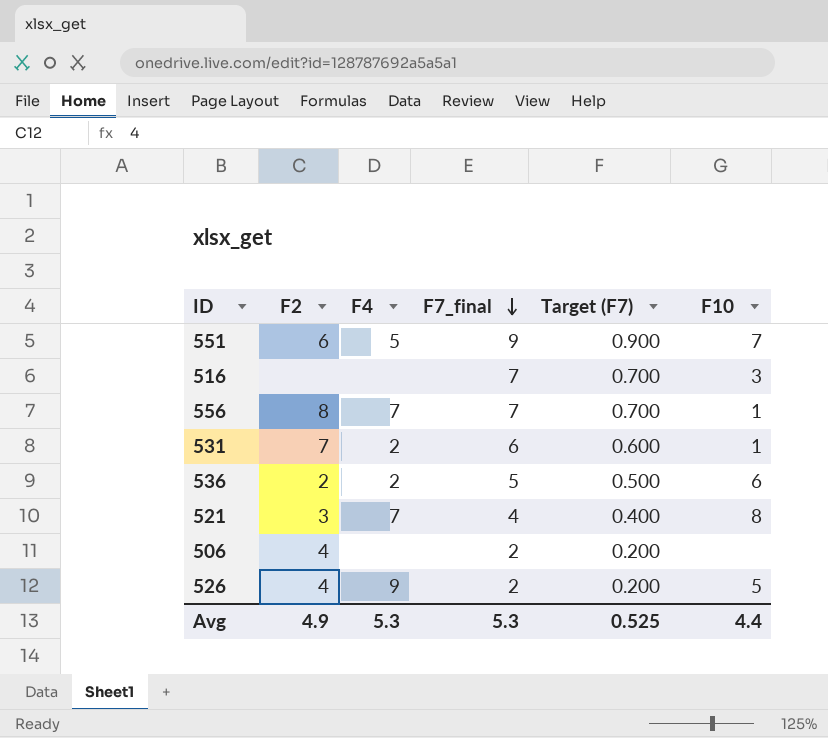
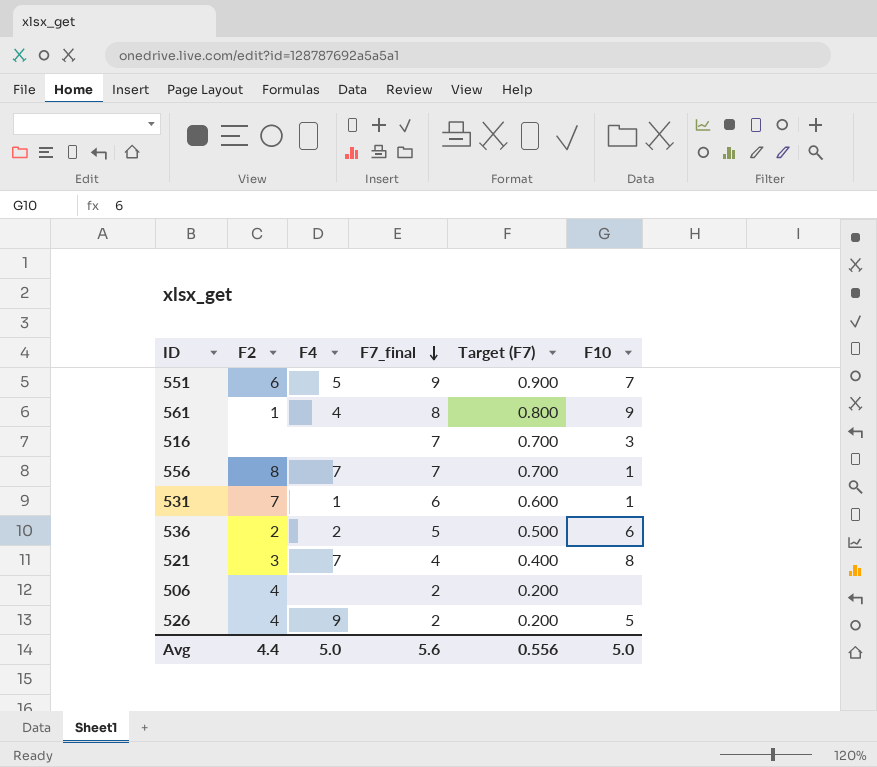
row 561: none -> 1 | 4 | 8 | 0.800 | 9
531 | F4: 2 -> 1
Avg | F2: 4.9 -> 4.4
Avg | F4: 5.3 -> 5.0
Avg | F7_final: 5.3 -> 5.6
Avg | Target (F7): 0.525 -> 0.556
Avg | F10: 4.4 -> 5.0

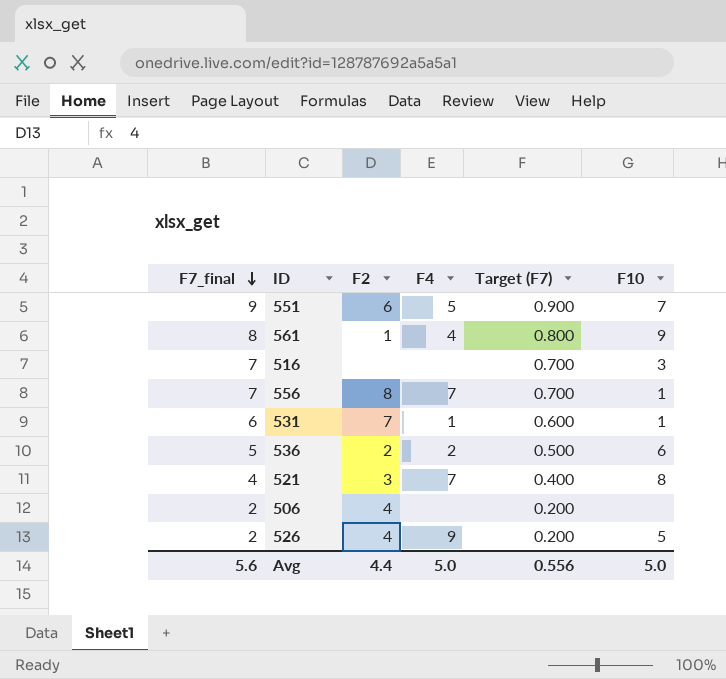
column F7_final | position: 4 -> 1

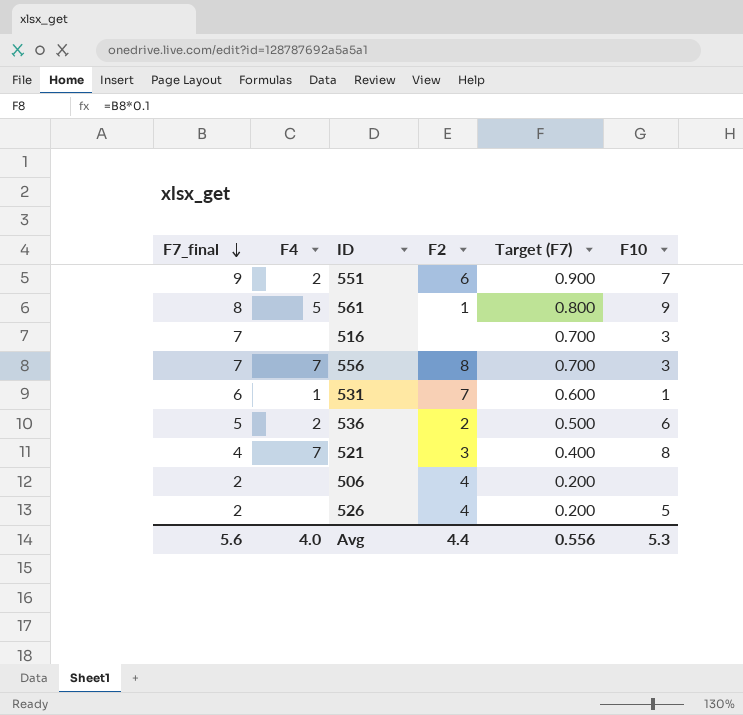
column F4 | position: 4 -> 2
551 | F4: 5 -> 2
561 | F4: 4 -> 5
556 | F10: 1 -> 3
526 | F4: 9 -> none
Avg | F4: 5.0 -> 4.0
Avg | F10: 5.0 -> 5.3

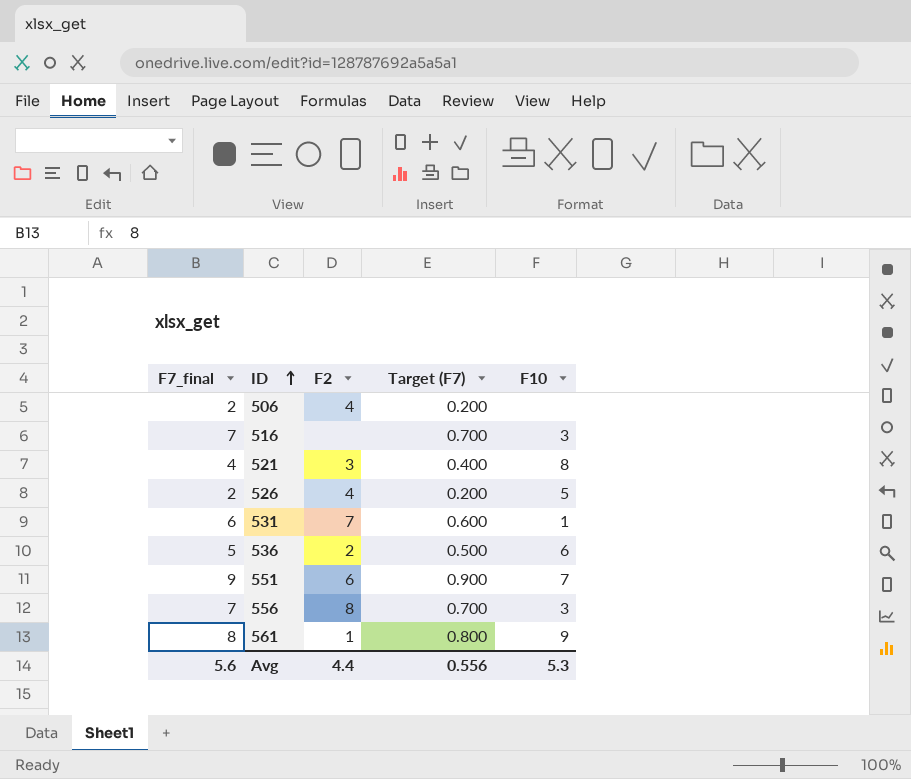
row order: F7_final descending -> ID ascending
column F4 | position: 2 -> none

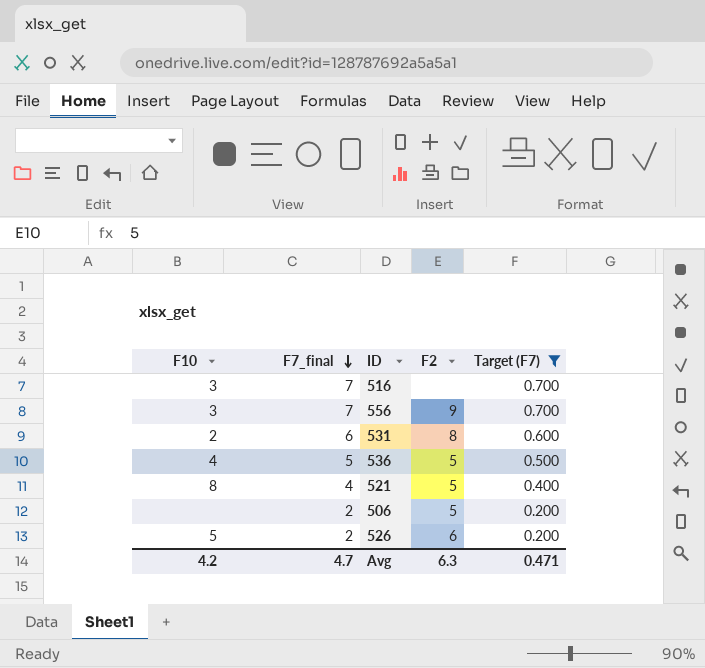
filter: none -> Target (F7) <= 0.700
row order: ID ascending -> F7_final descending
column F10 | position: 5 -> 1
556 | F2: 8 -> 9
531 | F10: 1 -> 2
531 | F2: 7 -> 8
536 | F10: 6 -> 4
536 | F2: 2 -> 5
521 | F2: 3 -> 5
506 | F2: 4 -> 5
526 | F2: 4 -> 6
Avg | F10: 5.3 -> 4.2
Avg | F7_final: 5.6 -> 4.7
Avg | F2: 4.4 -> 6.3
Avg | Target (F7): 0.556 -> 0.471

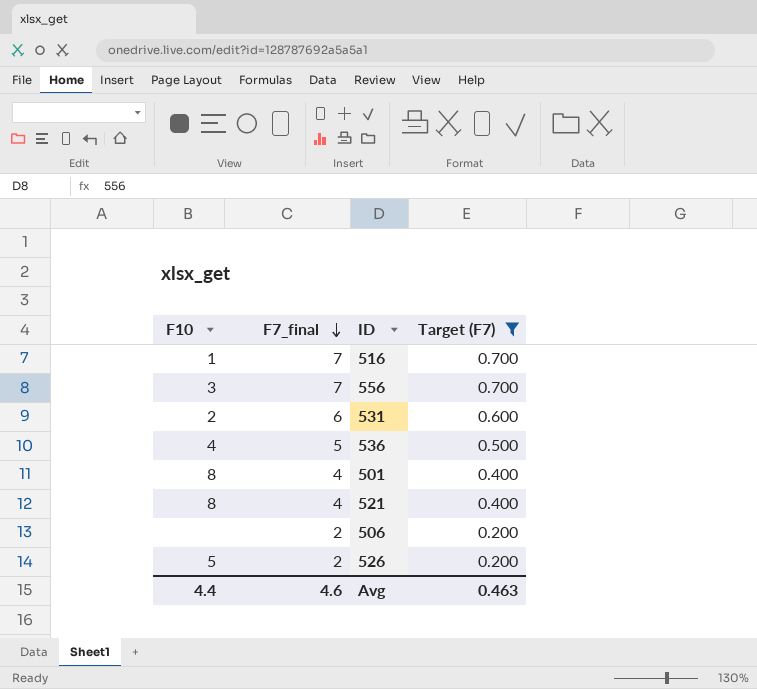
column F2 | position: 4 -> none
516 | F10: 3 -> 1
row 501: none -> 8 | 4 | 0.400
Avg | F10: 4.2 -> 4.4
Avg | F7_final: 4.7 -> 4.6
Avg | Target (F7): 0.471 -> 0.463

